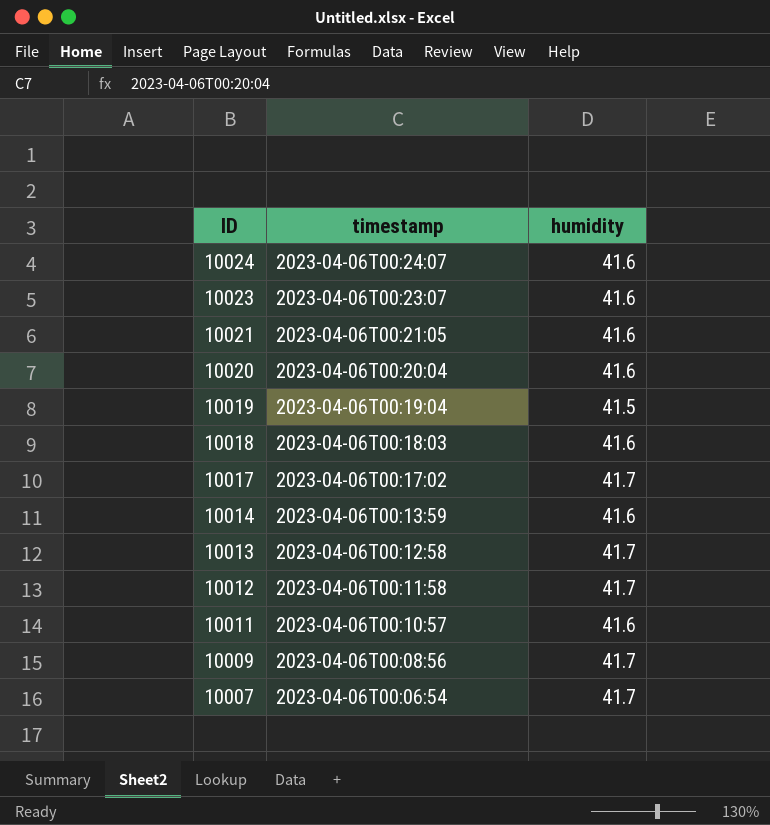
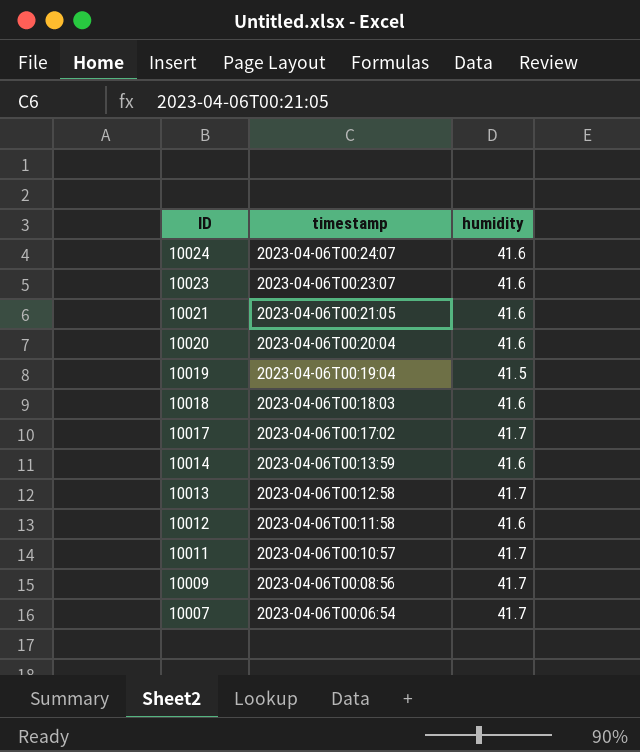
10012 | humidity: 41.7 -> 41.6
10011 | humidity: 41.6 -> 41.7

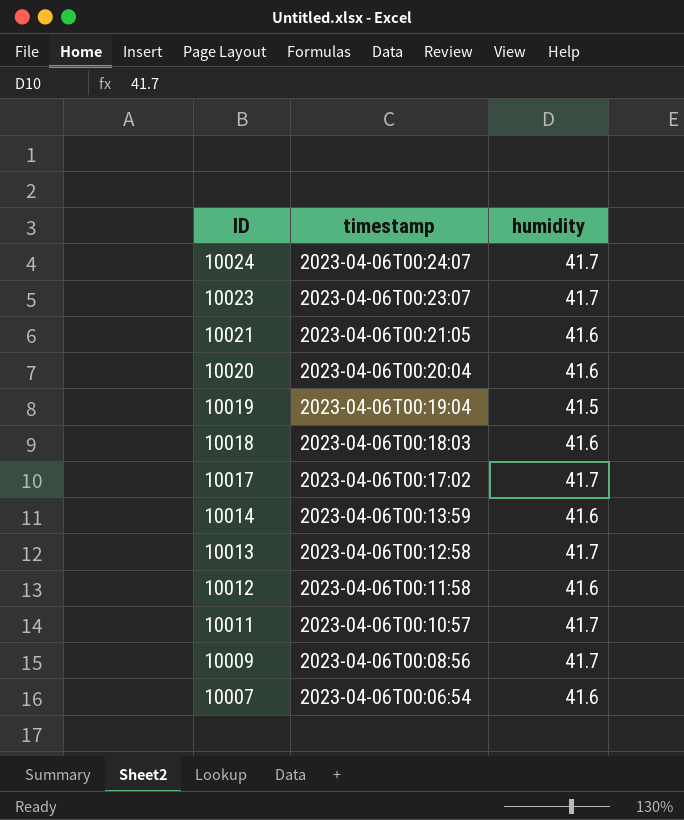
10024 | humidity: 41.6 -> 41.7
10023 | humidity: 41.6 -> 41.7
10007 | humidity: 41.7 -> 41.6

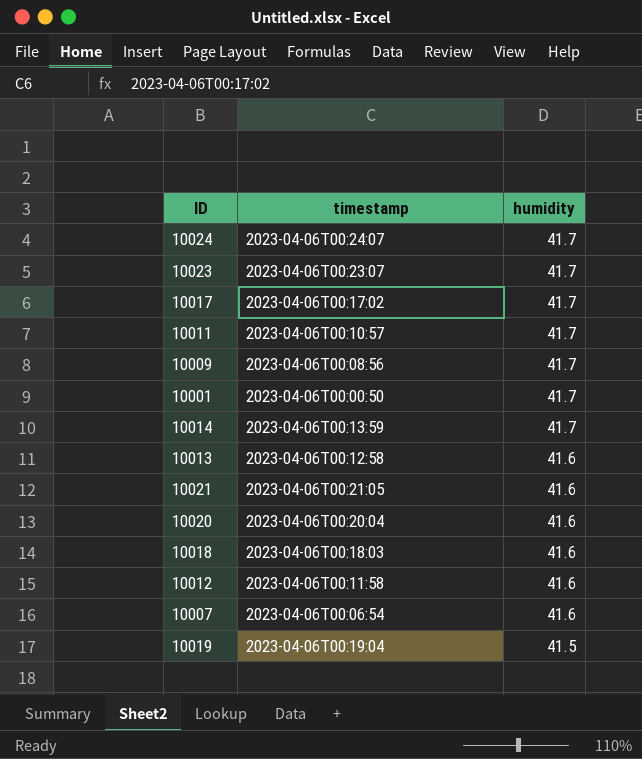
row order: ID descending -> humidity descending
row 10001: none -> 2023-04-06T00:00:50 | 41.7
10014 | humidity: 41.6 -> 41.7
10013 | humidity: 41.7 -> 41.6

